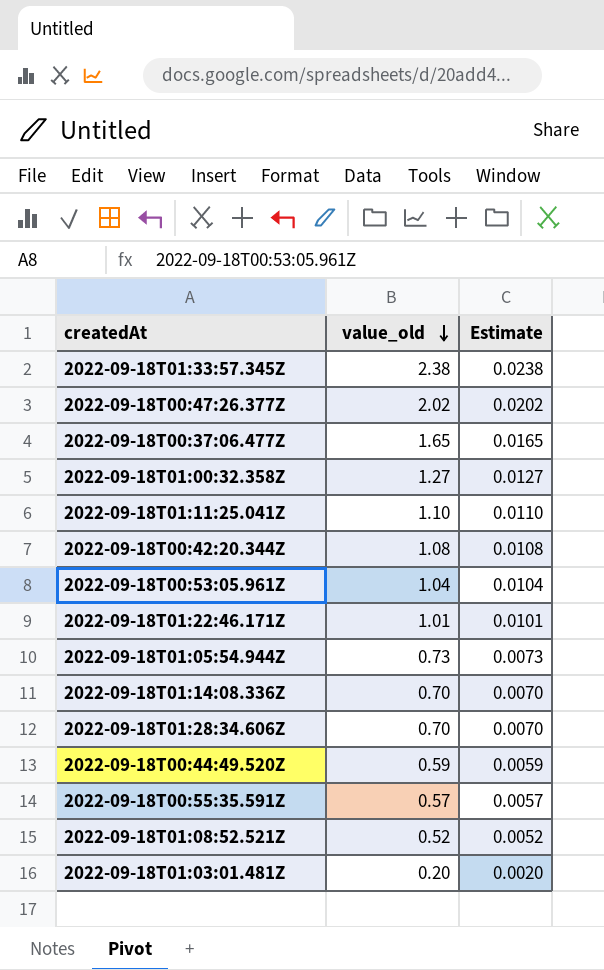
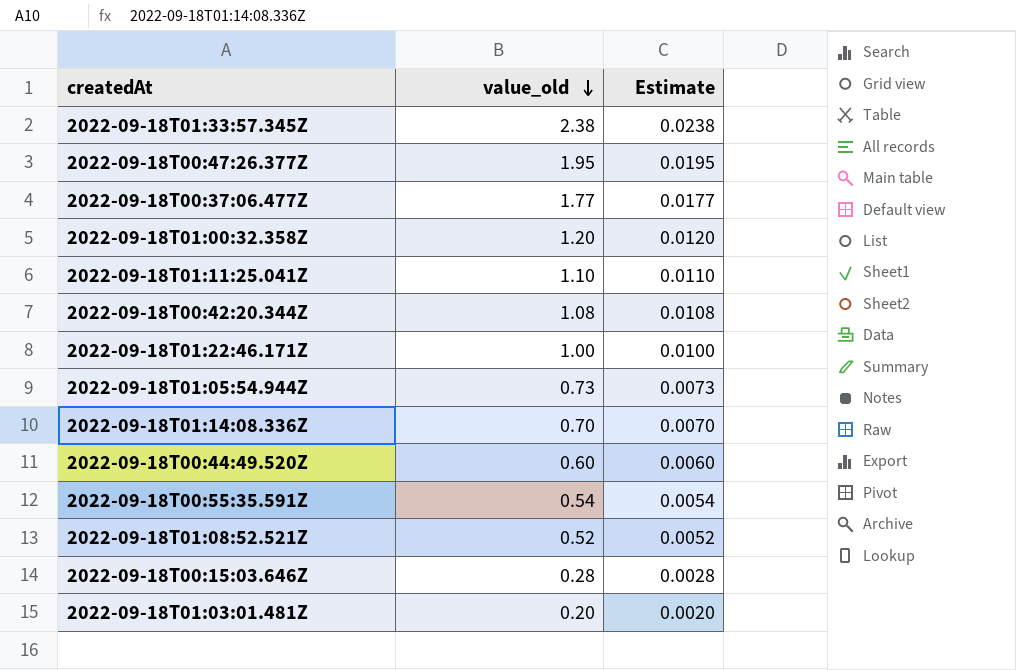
row 2022-09-18T00:53:05.961Z: 1.04 | 0.0104 -> none
row 2022-09-18T01:28:34.606Z: 0.70 | 0.0070 -> none
2022-09-18T00:47:26.377Z | value_old: 2.02 -> 1.95
2022-09-18T00:47:26.377Z | Estimate: 0.0202 -> 0.0195
2022-09-18T00:37:06.477Z | value_old: 1.65 -> 1.77
2022-09-18T00:37:06.477Z | Estimate: 0.0165 -> 0.0177
2022-09-18T01:00:32.358Z | value_old: 1.27 -> 1.20
2022-09-18T01:00:32.358Z | Estimate: 0.0127 -> 0.0120
2022-09-18T01:22:46.171Z | value_old: 1.01 -> 1.00
2022-09-18T01:22:46.171Z | Estimate: 0.0101 -> 0.0100
2022-09-18T00:44:49.520Z | value_old: 0.59 -> 0.60
2022-09-18T00:44:49.520Z | Estimate: 0.0059 -> 0.0060
2022-09-18T00:55:35.591Z | value_old: 0.57 -> 0.54
2022-09-18T00:55:35.591Z | Estimate: 0.0057 -> 0.0054
row 2022-09-18T00:15:03.646Z: none -> 0.28 | 0.0028

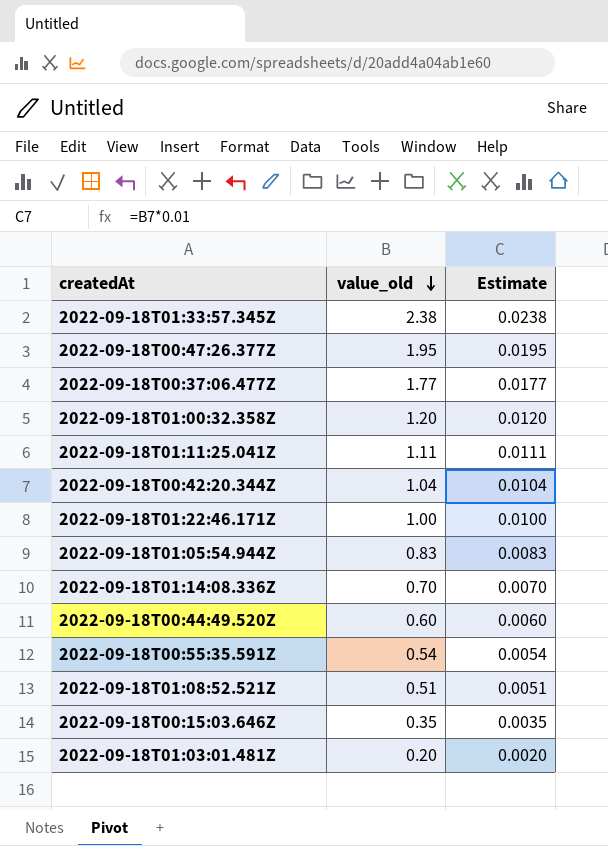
2022-09-18T01:11:25.041Z | value_old: 1.10 -> 1.11
2022-09-18T01:11:25.041Z | Estimate: 0.0110 -> 0.0111
2022-09-18T00:42:20.344Z | value_old: 1.08 -> 1.04
2022-09-18T00:42:20.344Z | Estimate: 0.0108 -> 0.0104
2022-09-18T01:05:54.944Z | value_old: 0.73 -> 0.83
2022-09-18T01:05:54.944Z | Estimate: 0.0073 -> 0.0083
2022-09-18T01:08:52.521Z | value_old: 0.52 -> 0.51
2022-09-18T01:08:52.521Z | Estimate: 0.0052 -> 0.0051
2022-09-18T00:15:03.646Z | value_old: 0.28 -> 0.35
2022-09-18T00:15:03.646Z | Estimate: 0.0028 -> 0.0035

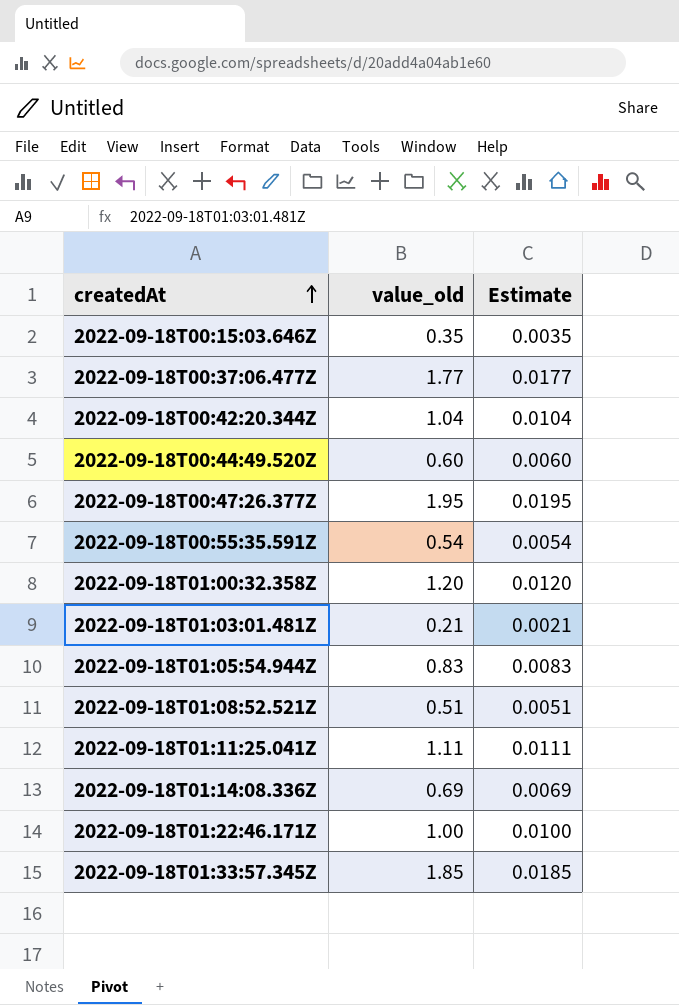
row order: value_old descending -> createdAt ascending
2022-09-18T01:03:01.481Z | value_old: 0.20 -> 0.21
2022-09-18T01:03:01.481Z | Estimate: 0.0020 -> 0.0021
2022-09-18T01:14:08.336Z | value_old: 0.70 -> 0.69
2022-09-18T01:14:08.336Z | Estimate: 0.0070 -> 0.0069
2022-09-18T01:33:57.345Z | value_old: 2.38 -> 1.85
2022-09-18T01:33:57.345Z | Estimate: 0.0238 -> 0.0185

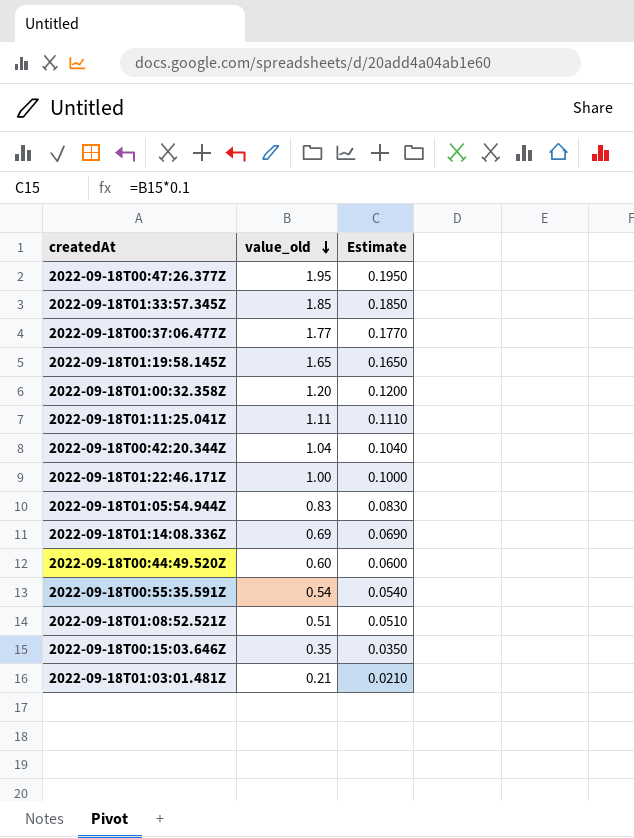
row order: createdAt ascending -> value_old descending
column Estimate | formula: [value_old] * 0.01 -> [value_old] * 0.1
row 2022-09-18T01:19:58.145Z: none -> 1.65 | 0.1650

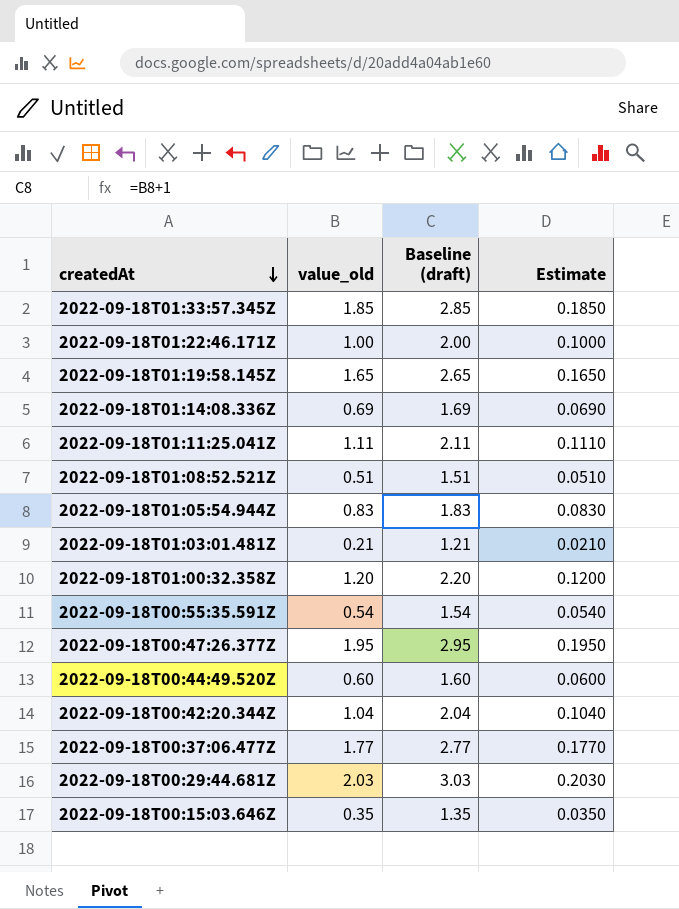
row order: value_old descending -> createdAt descending
column Baseline (draft) | formula: none -> [value_old] + 1
row 2022-09-18T00:29:44.681Z: none -> 2.03 | 3.03 | 0.2030

